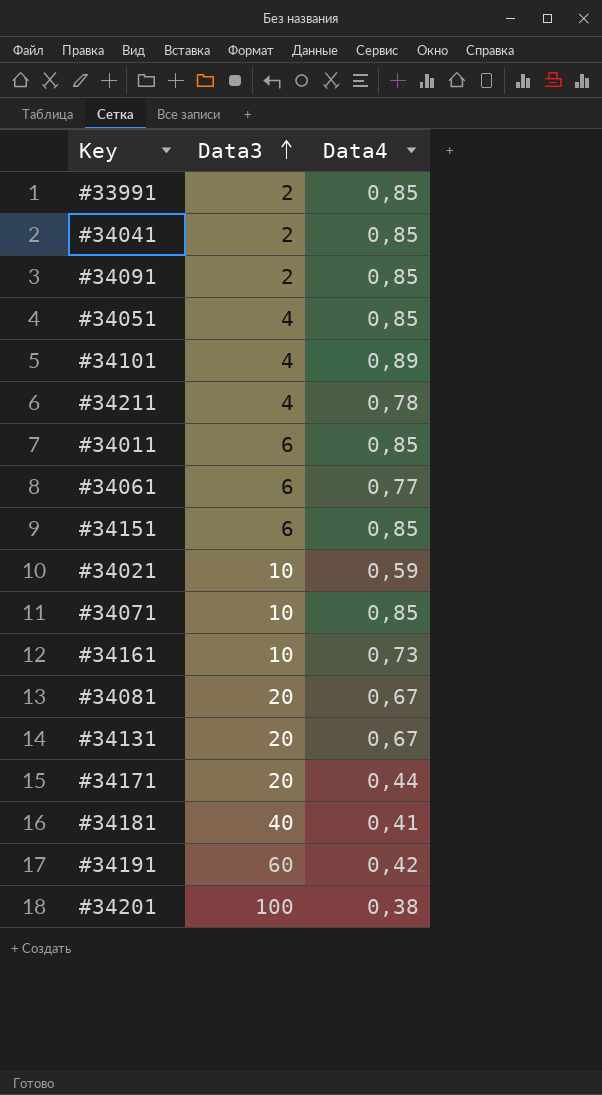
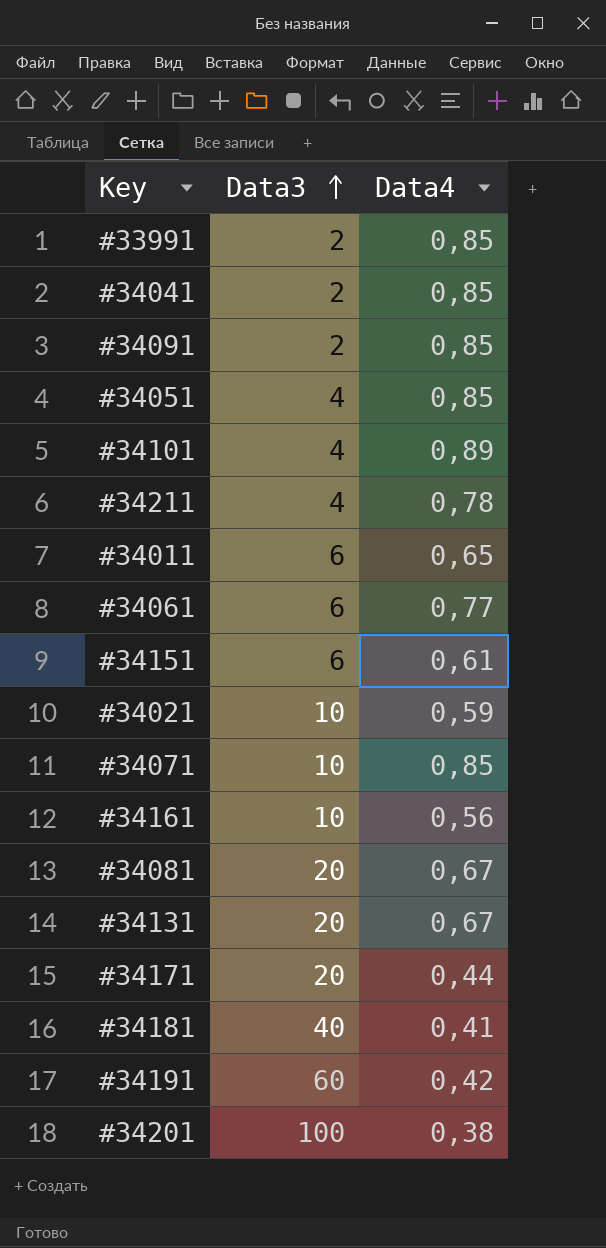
#34011 | Data4: 0,85 -> 0,65
#34151 | Data4: 0,85 -> 0,61
#34161 | Data4: 0,73 -> 0,56

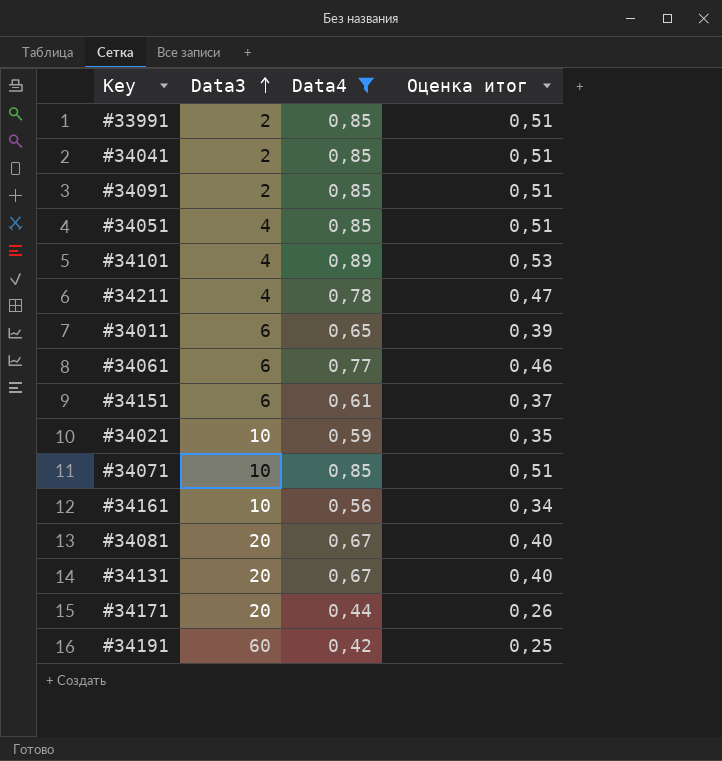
filter: none -> Data4 >= 0,42
column Оценка итог | formula: none -> [Data4] * 0,6

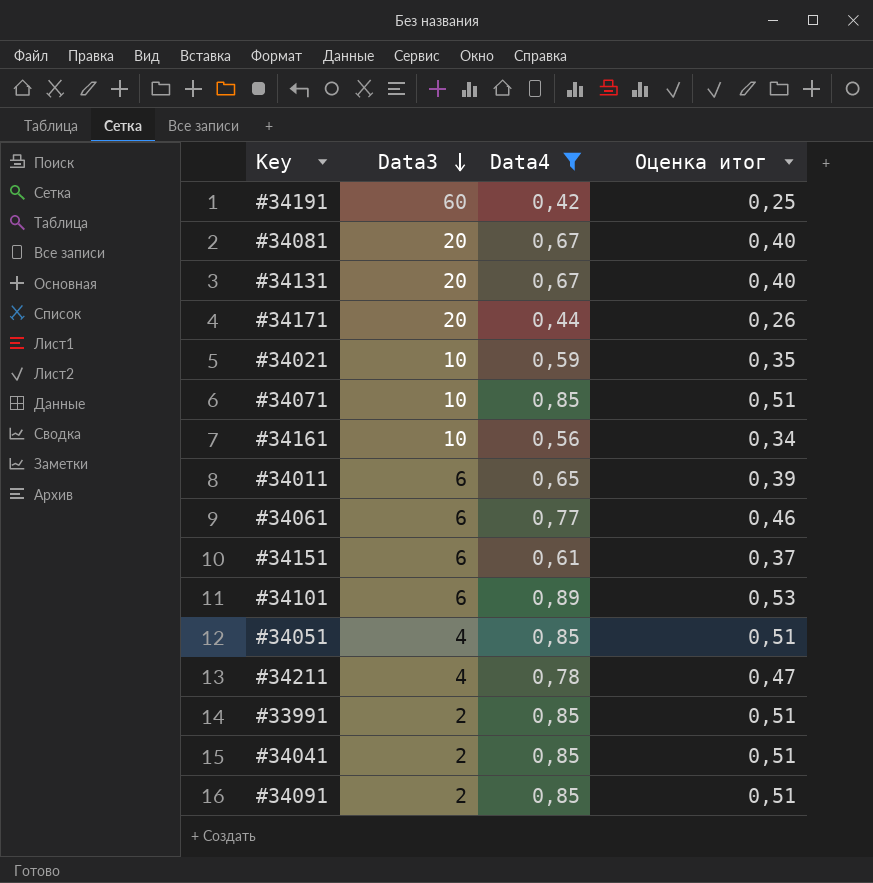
row order: Data3 ascending -> Data3 descending
#34101 | Data3: 4 -> 6

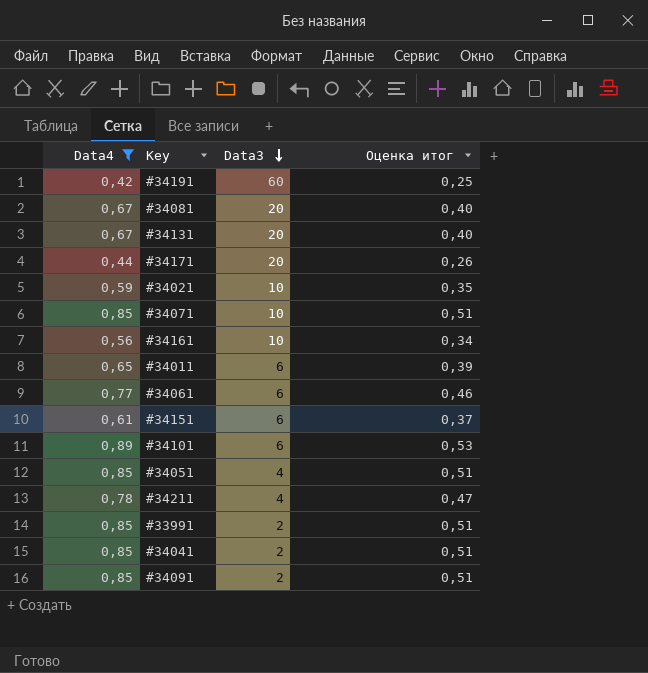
column Data4 | position: 3 -> 1

